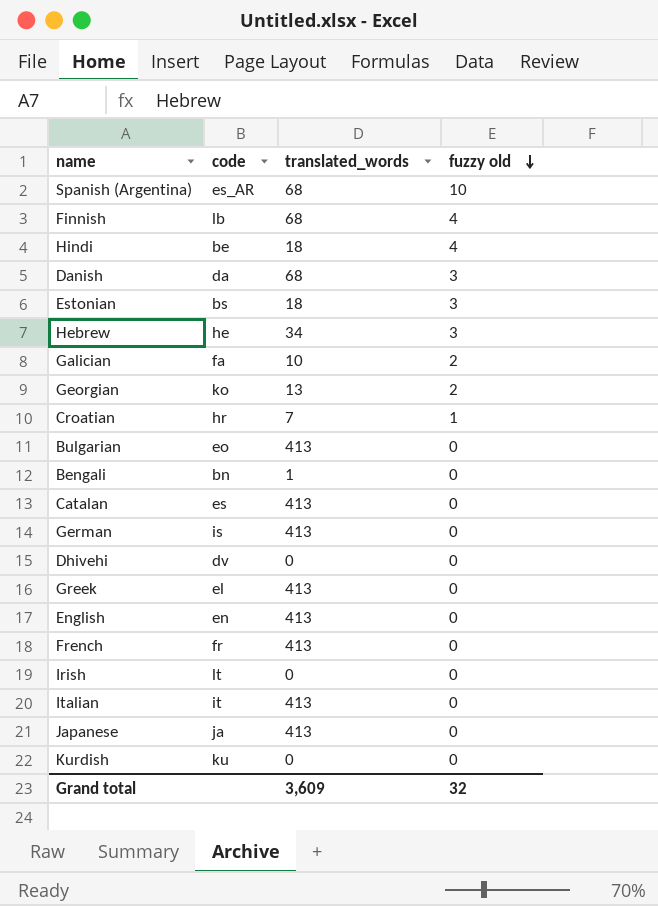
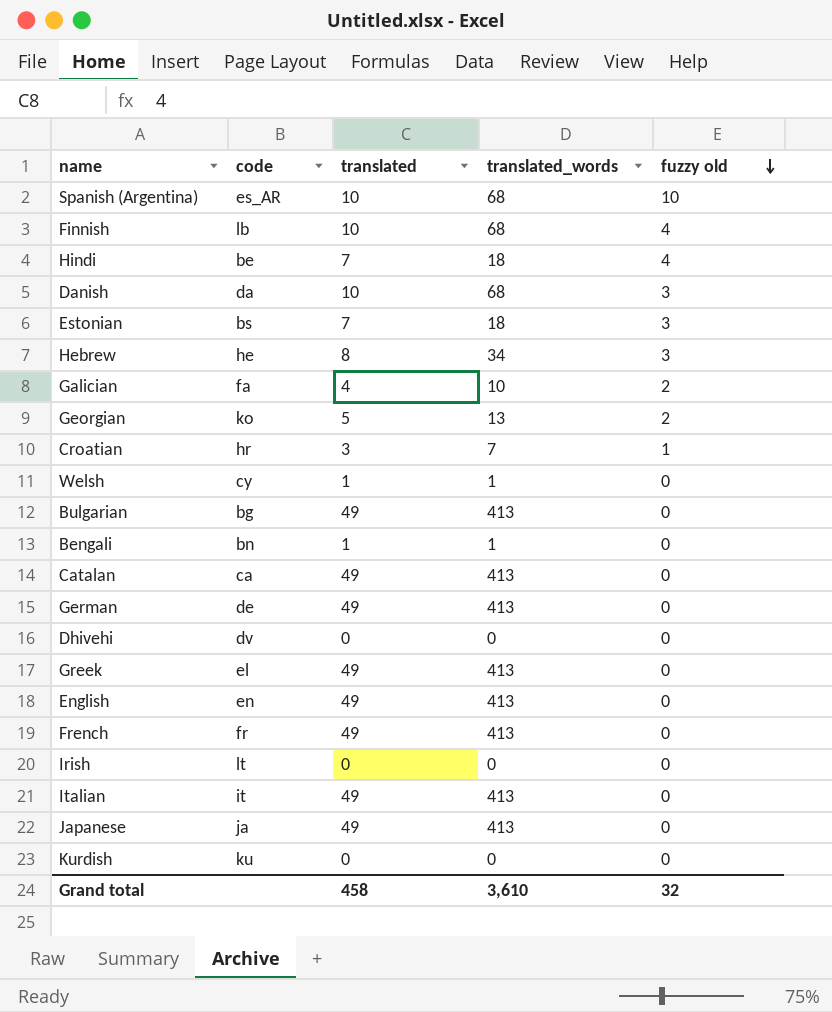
column translated | position: none -> 3
row Welsh: none -> cy | 1 | 1 | 0
Bulgarian | code: eo -> bg
Catalan | code: es -> ca
German | code: is -> de
Grand total | translated_words: 3,609 -> 3,610

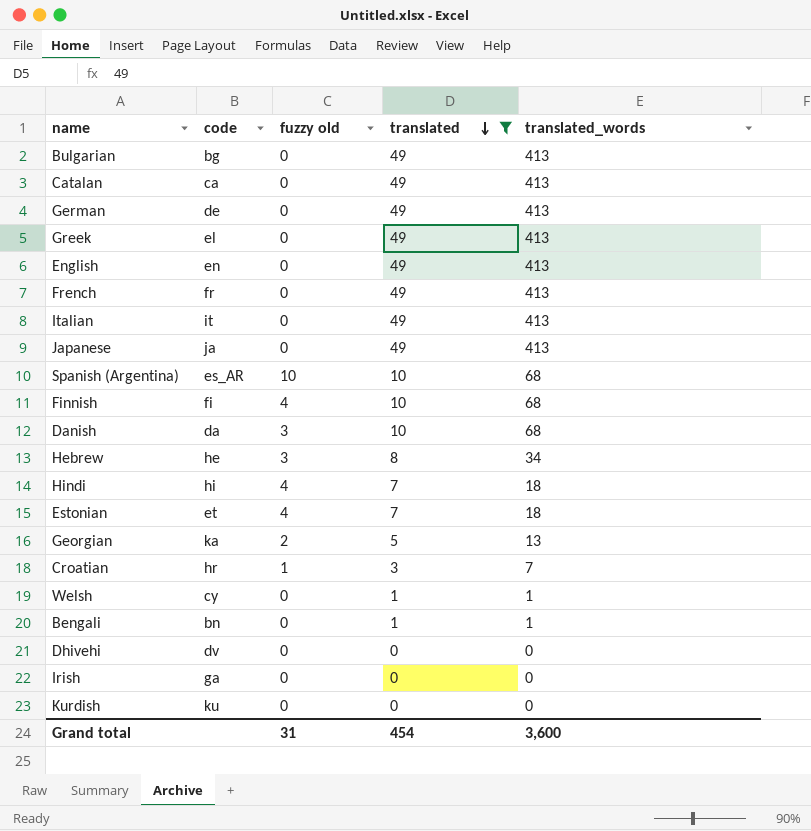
filter: none -> translated != 4
row order: fuzzy old descending -> translated descending
column fuzzy old | position: 5 -> 3
Finnish | code: lb -> fi
Hindi | code: be -> hi
Estonian | code: bs -> et
Estonian | fuzzy old: 3 -> 4
Georgian | code: ko -> ka
Irish | code: lt -> ga
Grand total | fuzzy old: 32 -> 31
Grand total | translated: 458 -> 454
Grand total | translated_words: 3,610 -> 3,600

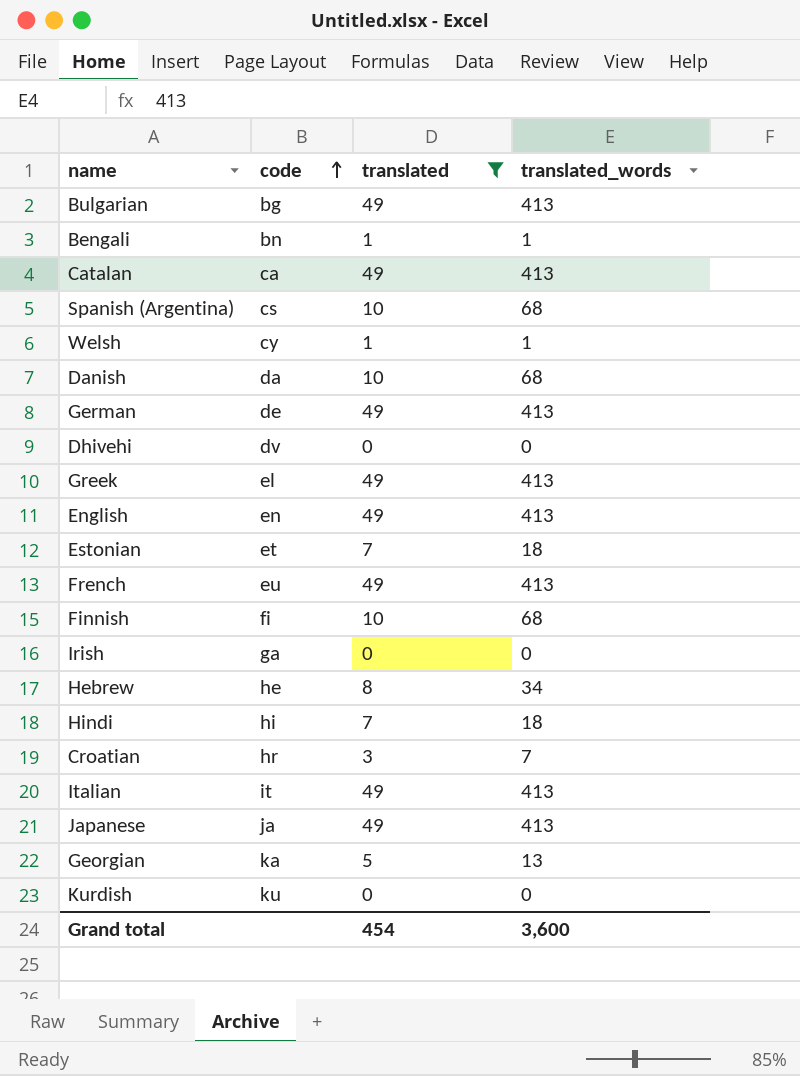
row order: translated descending -> code ascending
column fuzzy old | position: 3 -> none
Spanish (Argentina) | code: es_AR -> cs
French | code: fr -> eu

